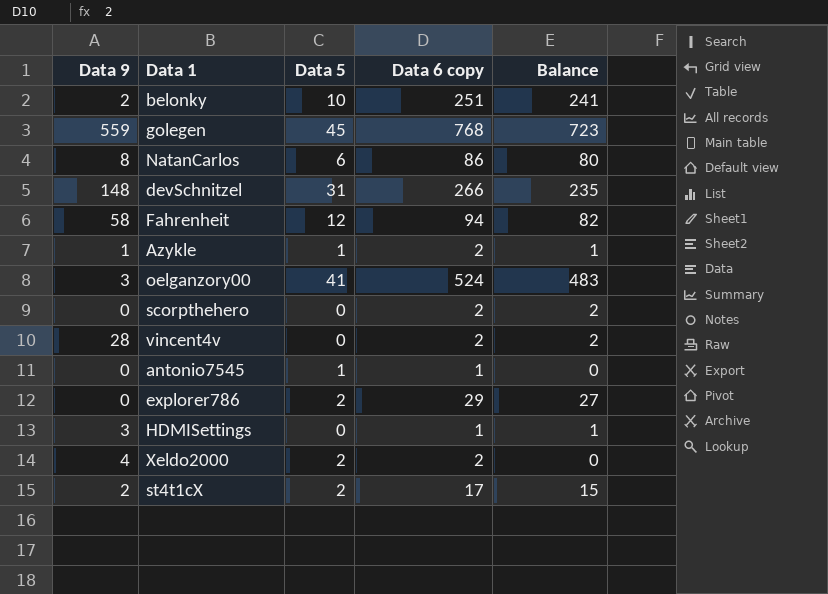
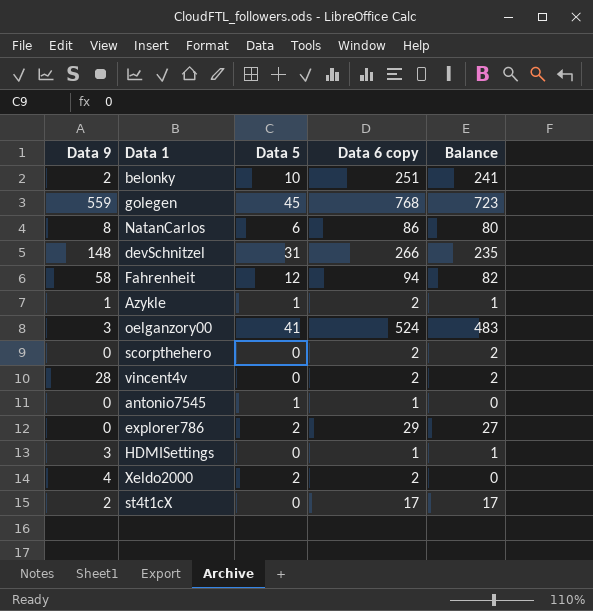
st4t1cX | Data 5: 2 -> 0
st4t1cX | Balance: 15 -> 17

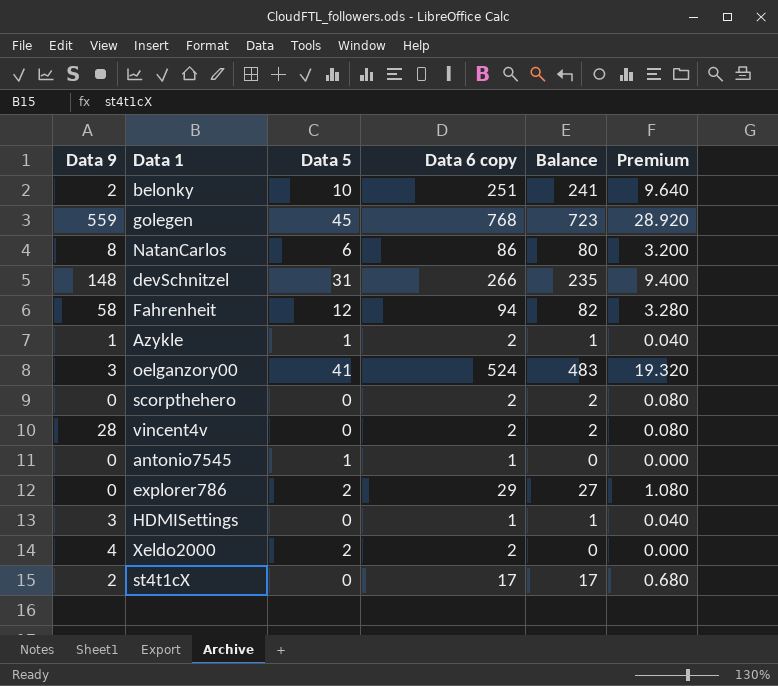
column Premium | formula: none -> [Balance] * 0.04

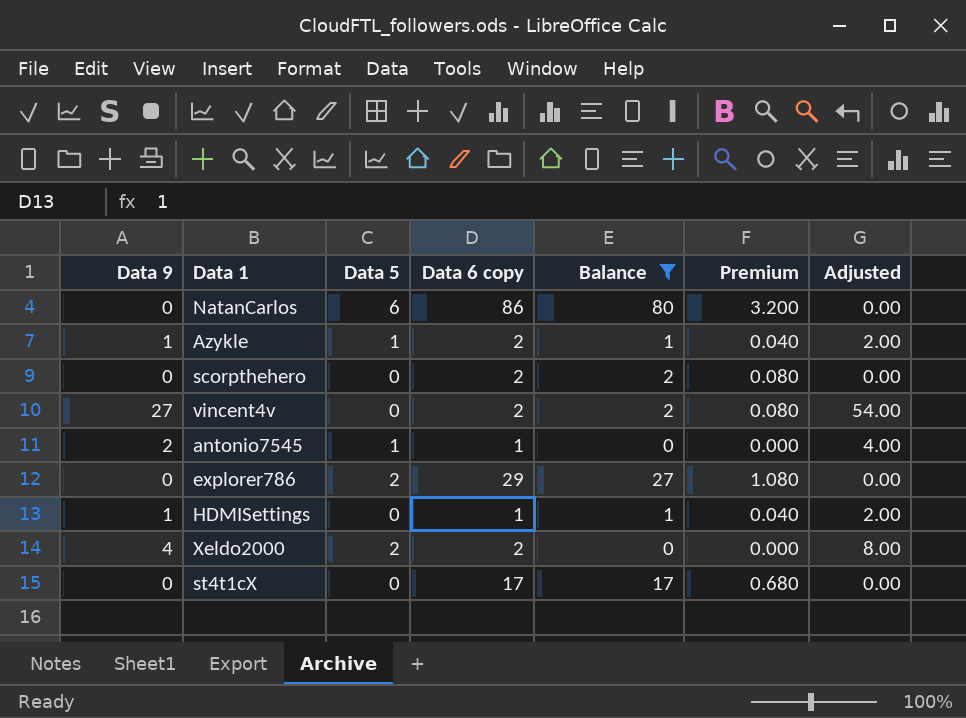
filter: none -> Balance <= 80
column Adjusted | formula: none -> [Data 9] * 2
NatanCarlos | Data 9: 8 -> 0
vincent4v | Data 9: 28 -> 27
antonio7545 | Data 9: 0 -> 2
HDMISettings | Data 9: 3 -> 1
st4t1cX | Data 9: 2 -> 0

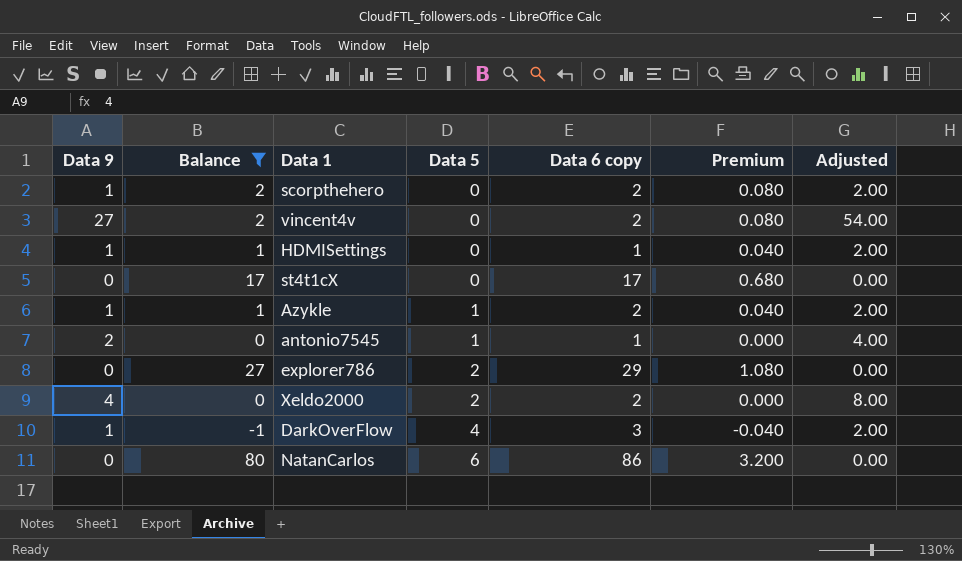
row order: none -> Data 5 ascending
column Balance | position: 5 -> 2
scorpthehero | Data 9: 0 -> 1
scorpthehero | Adjusted: 0.00 -> 2.00
row DarkOverFlow: none -> 1 | -1 | 4 | 3 | -0.040 | 2.00

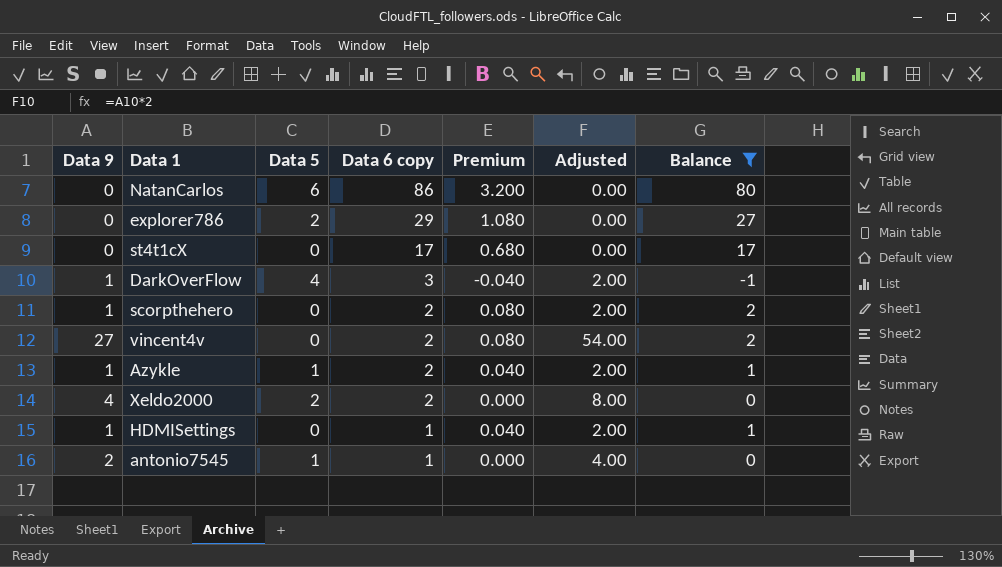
row order: Data 5 ascending -> Data 6 copy descending
column Balance | position: 2 -> 7

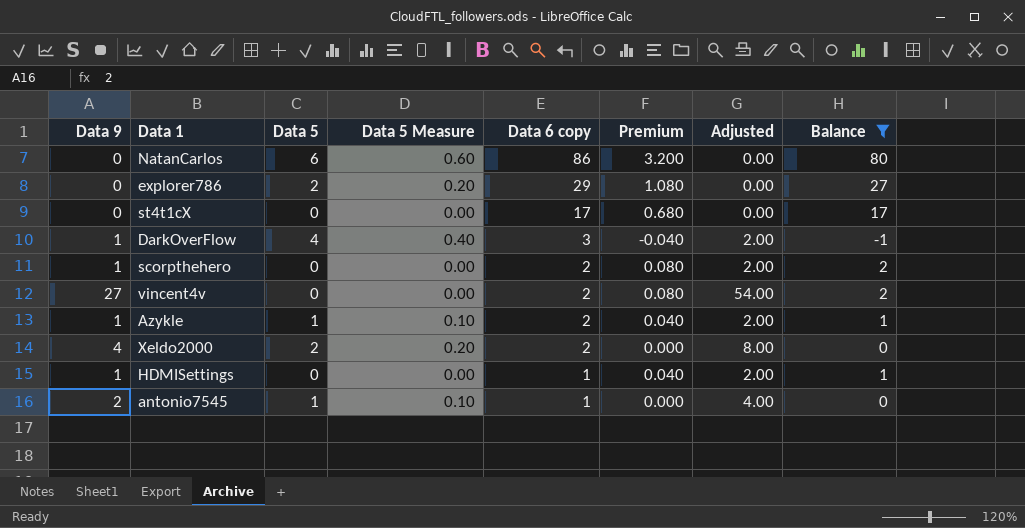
column Data 5 Measure | formula: none -> [Data 5] * 0.1

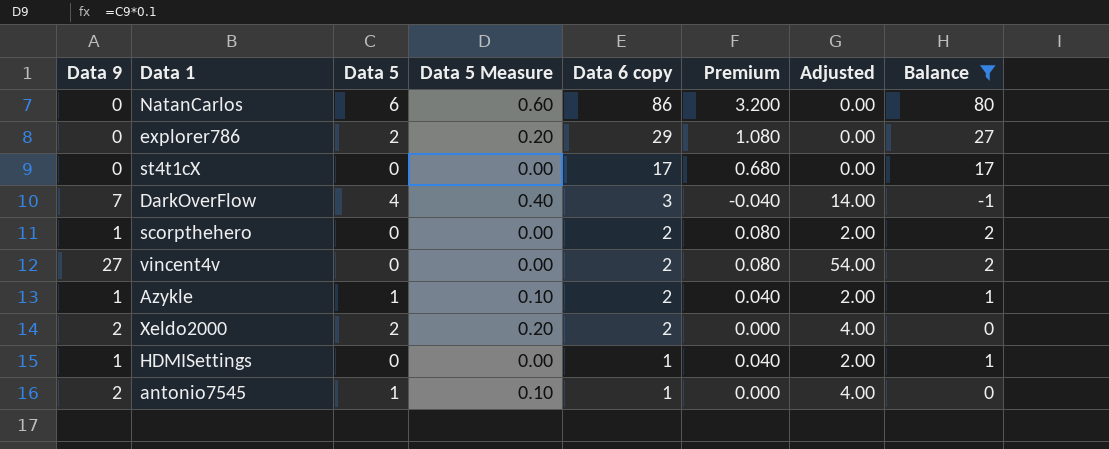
DarkOverFlow | Data 9: 1 -> 7
DarkOverFlow | Adjusted: 2.00 -> 14.00
Xeldo2000 | Data 9: 4 -> 2
Xeldo2000 | Adjusted: 8.00 -> 4.00

